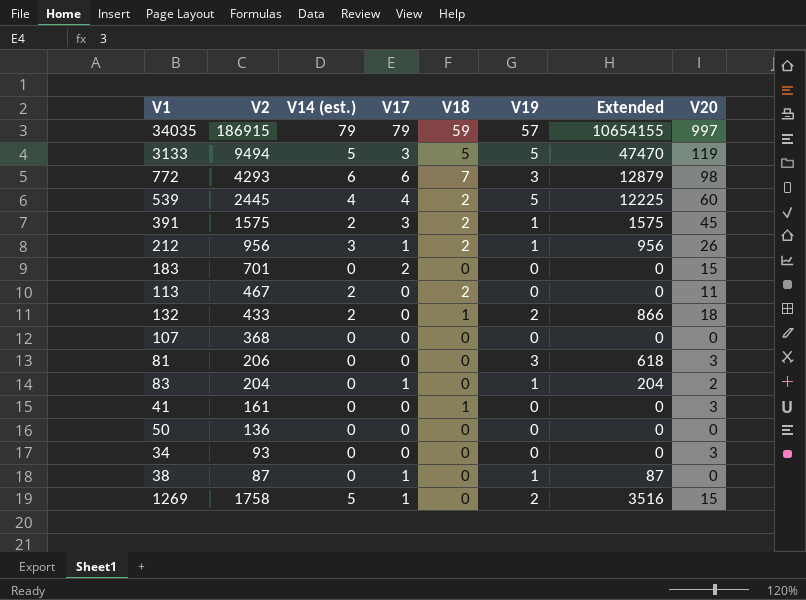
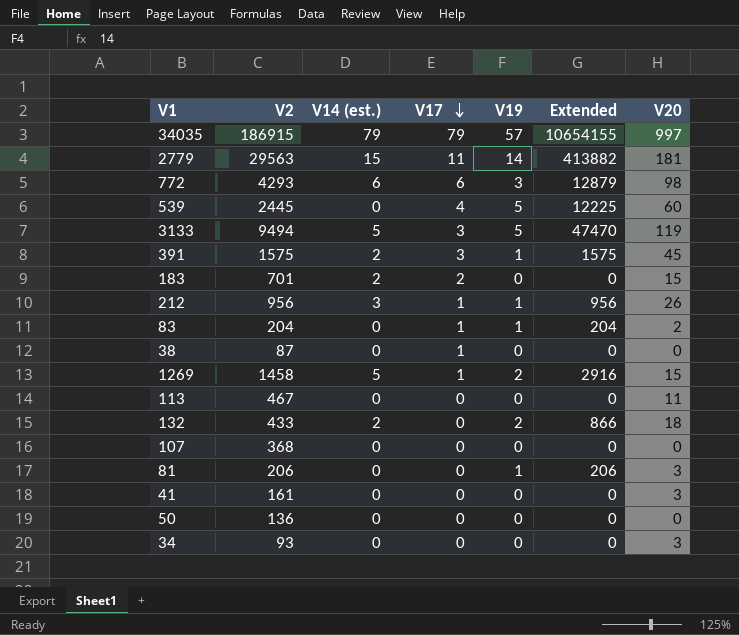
row order: none -> V17 descending
column V18 | position: 5 -> none
row 2779: none -> 29563 | 15 | 11 | 14 | 413882 | 181
539 | V14 (est.): 4 -> 0
183 | V14 (est.): 0 -> 2
38 | V19: 1 -> 0
38 | Extended: 87 -> 0
1269 | V2: 1758 -> 1458
1269 | Extended: 3516 -> 2916
113 | V14 (est.): 2 -> 0
81 | V19: 3 -> 1
81 | Extended: 618 -> 206

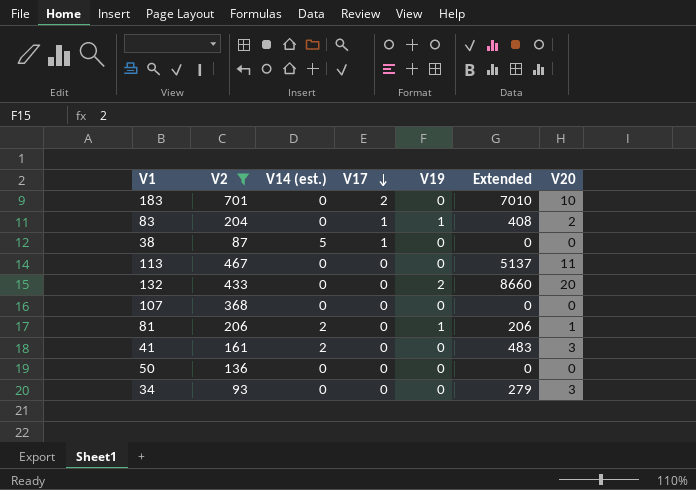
filter: none -> V2 <= 701
column Extended | formula: [V2] * [V19] -> [V2] * [V20]
183 | V14 (est.): 2 -> 0
183 | V20: 15 -> 10
38 | V14 (est.): 0 -> 5
132 | V14 (est.): 2 -> 0
132 | V20: 18 -> 20
81 | V14 (est.): 0 -> 2
81 | V20: 3 -> 1
41 | V14 (est.): 0 -> 2

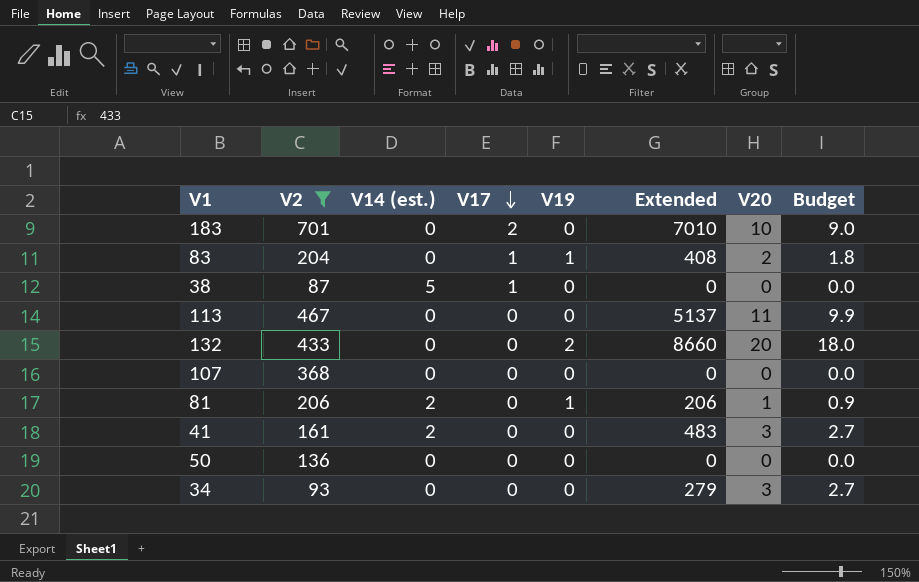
column Budget | formula: none -> [V20] * 0.9

